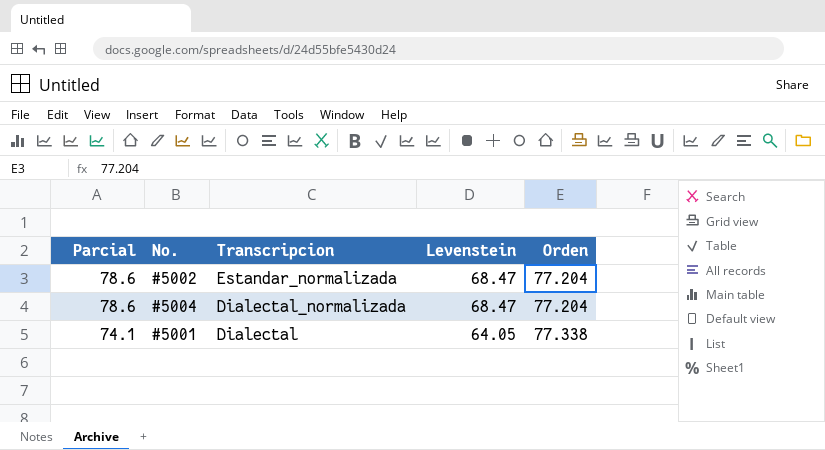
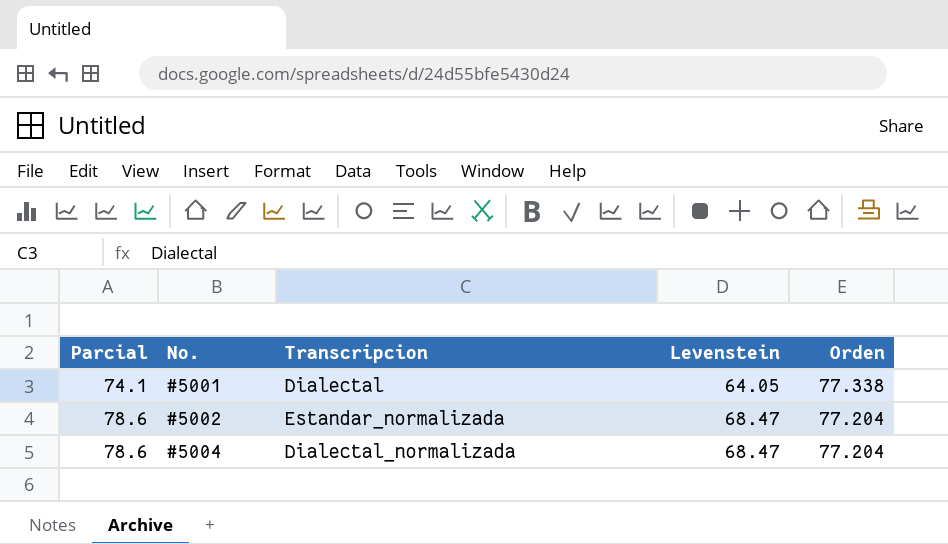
row order: Parcial descending -> Parcial ascending

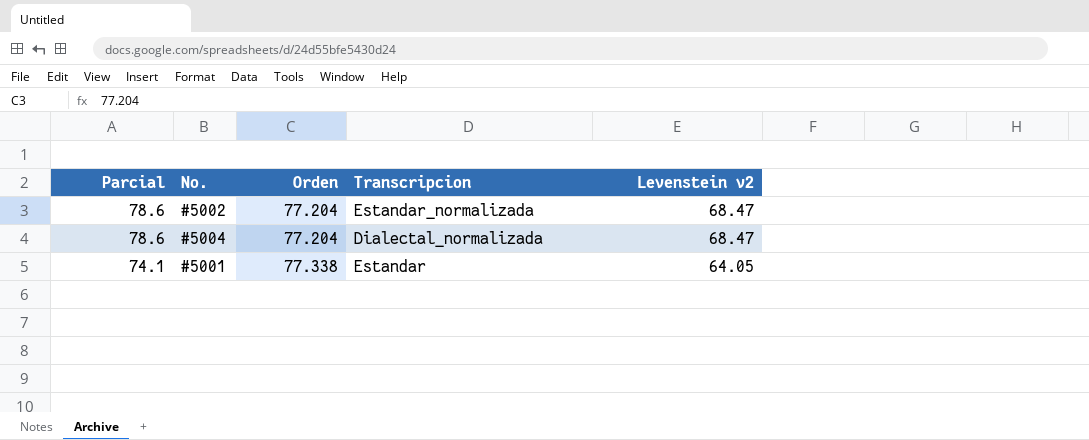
row order: Parcial ascending -> Parcial descending
column Orden | position: 5 -> 3
column name: Levenstein -> Levenstein v2
#5001 | Transcripcion: Dialectal -> Estandar

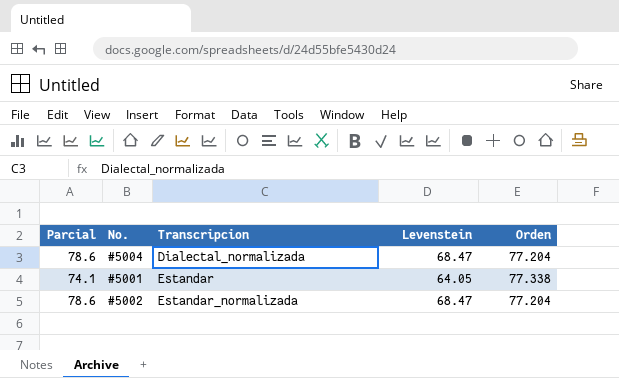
row order: Parcial descending -> Transcripcion ascending
column name: Levenstein v2 -> Levenstein
column Orden | position: 3 -> 5

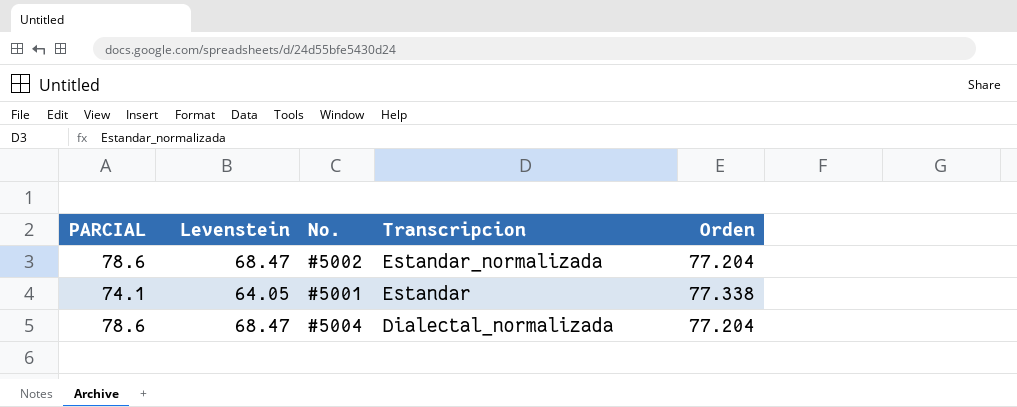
row order: Transcripcion ascending -> Transcripcion descending
column name: Parcial -> PARCIAL
column Levenstein | position: 4 -> 2

